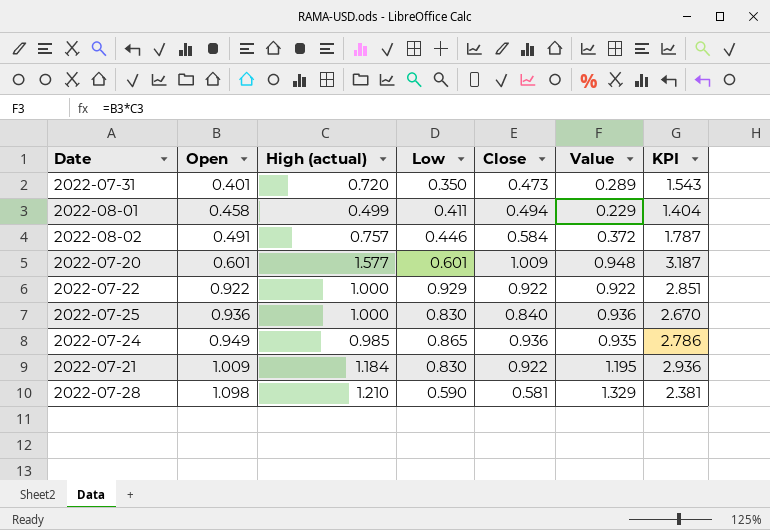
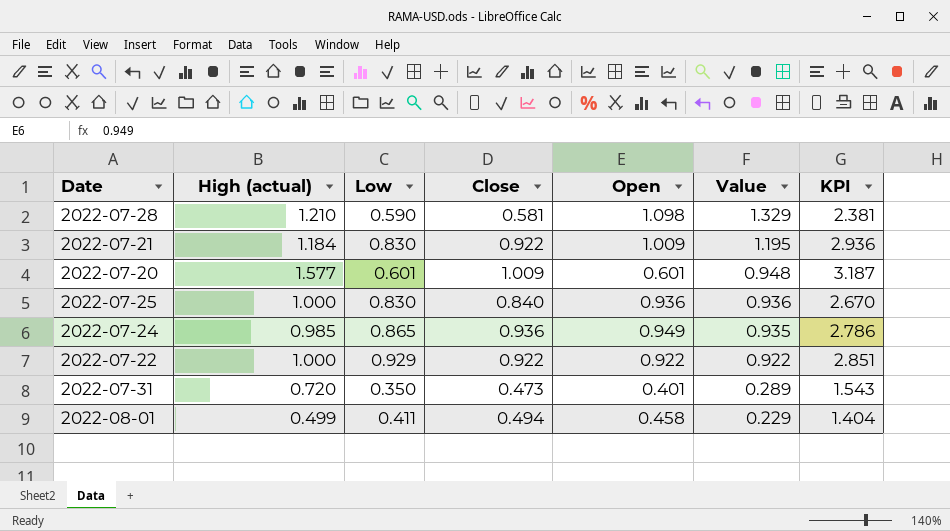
row order: Open ascending -> Value descending
column Open | position: 2 -> 5
row 2022-08-02: 0.491 | 0.757 | 0.446 | 0.584 | 0.372 | 1.787 -> none

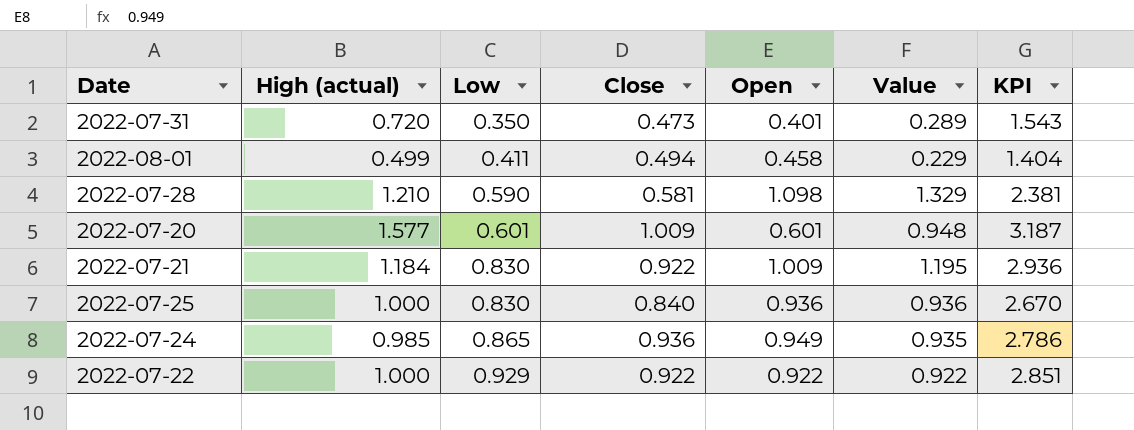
row order: Value descending -> Low ascending

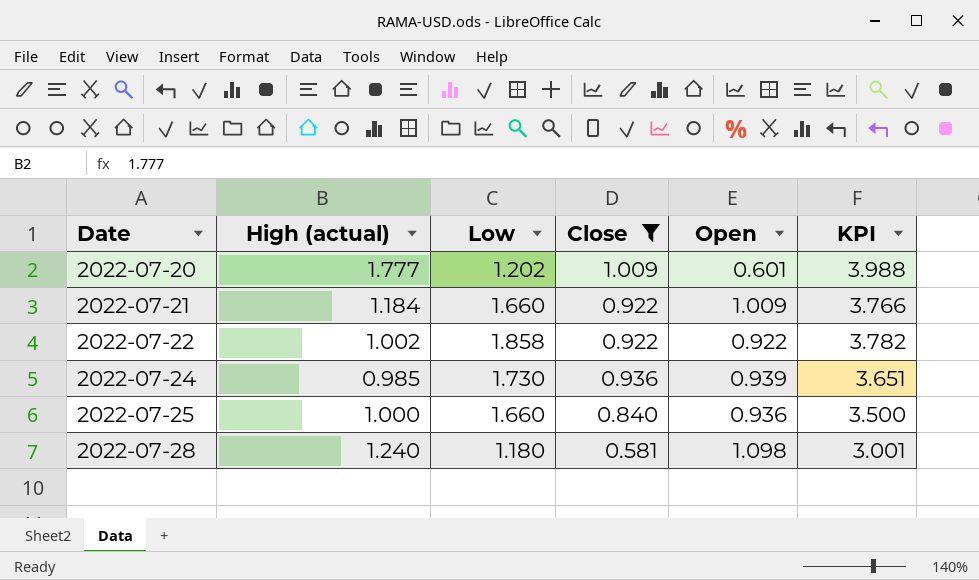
filter: none -> Close >= 0.581
row order: Low ascending -> Date ascending
column Value | formula: [High (actual)] * [Open] -> none
2022-07-20 | High (actual): 1.577 -> 1.777
2022-07-20 | Low: 0.601 -> 1.202
2022-07-20 | KPI: 3.187 -> 3.988
2022-07-21 | Low: 0.830 -> 1.660
2022-07-21 | KPI: 2.936 -> 3.766
2022-07-22 | High (actual): 1.000 -> 1.002
2022-07-22 | Low: 0.929 -> 1.858
2022-07-22 | KPI: 2.851 -> 3.782
2022-07-24 | Low: 0.865 -> 1.730
2022-07-24 | Open: 0.949 -> 0.939
2022-07-24 | KPI: 2.786 -> 3.651
2022-07-25 | Low: 0.830 -> 1.660
2022-07-25 | KPI: 2.670 -> 3.500
2022-07-28 | High (actual): 1.210 -> 1.240
2022-07-28 | Low: 0.590 -> 1.180
2022-07-28 | KPI: 2.381 -> 3.001

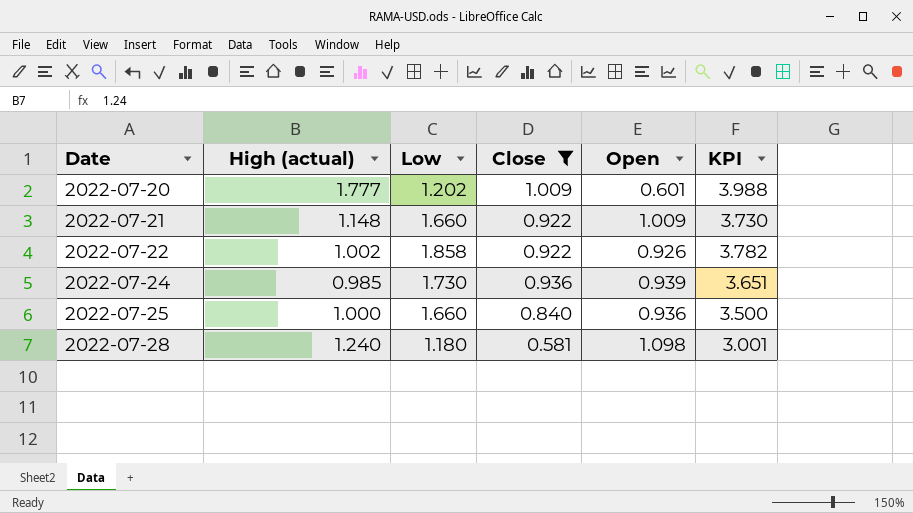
2022-07-21 | High (actual): 1.184 -> 1.148
2022-07-21 | KPI: 3.766 -> 3.730
2022-07-22 | Open: 0.922 -> 0.926

